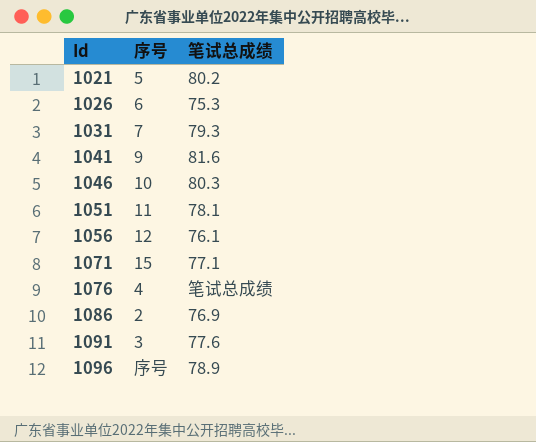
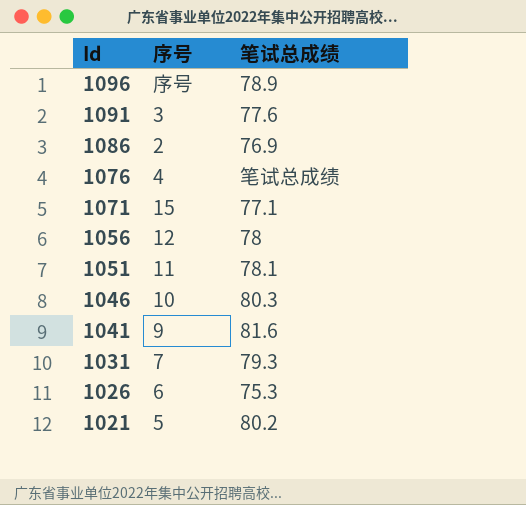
row order: Id ascending -> Id descending
1056 | 笔试总成绩: 76.1 -> 78

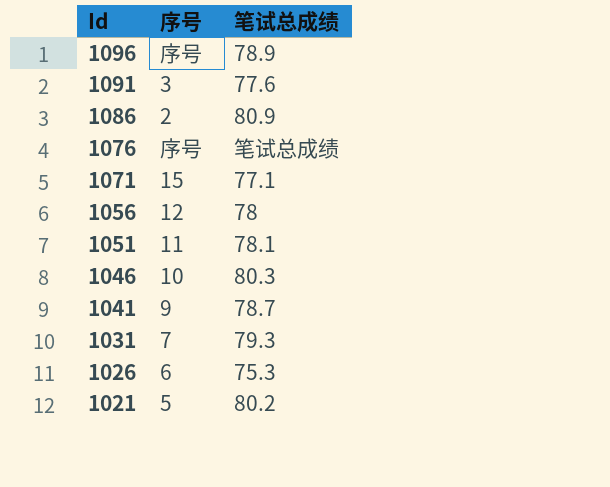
1086 | 笔试总成绩: 76.9 -> 80.9
1076 | 序号: 4 -> 序号
1041 | 笔试总成绩: 81.6 -> 78.7

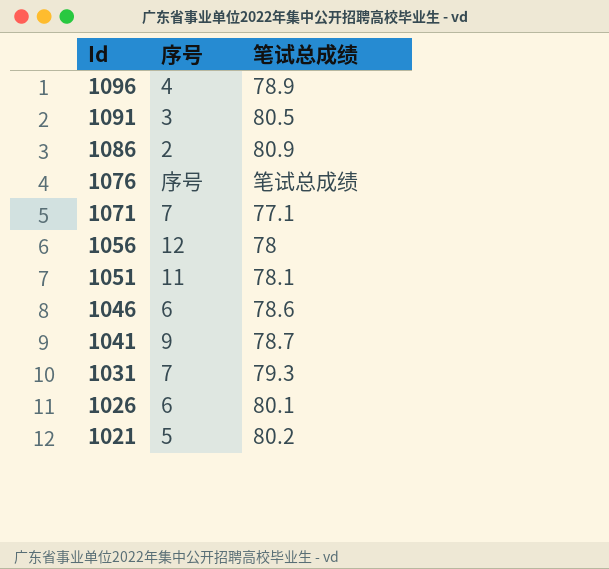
1096 | 序号: 序号 -> 4
1091 | 笔试总成绩: 77.6 -> 80.5
1071 | 序号: 15 -> 7
1046 | 序号: 10 -> 6
1046 | 笔试总成绩: 80.3 -> 78.6
1026 | 笔试总成绩: 75.3 -> 80.1

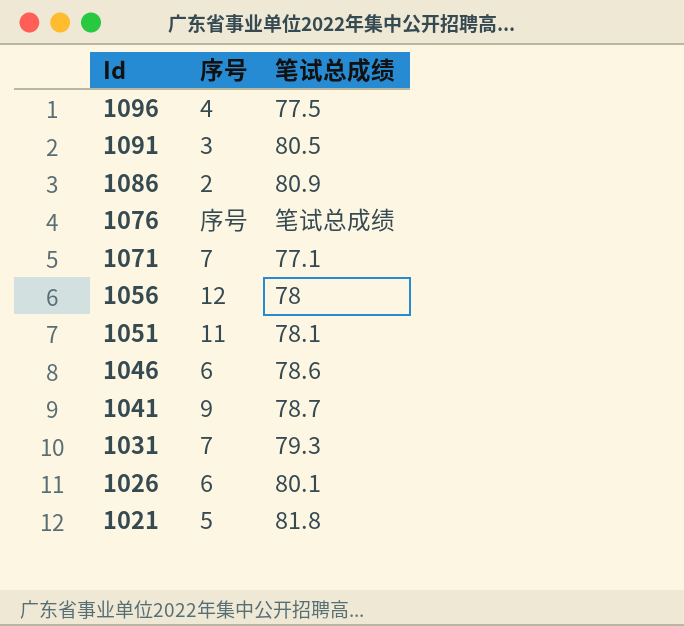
1096 | 笔试总成绩: 78.9 -> 77.5
1021 | 笔试总成绩: 80.2 -> 81.8

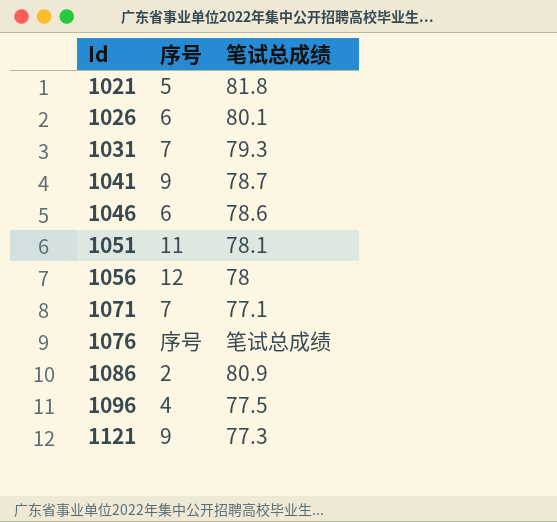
row order: Id descending -> Id ascending
row 1091: 3 | 80.5 -> none
row 1121: none -> 9 | 77.3

